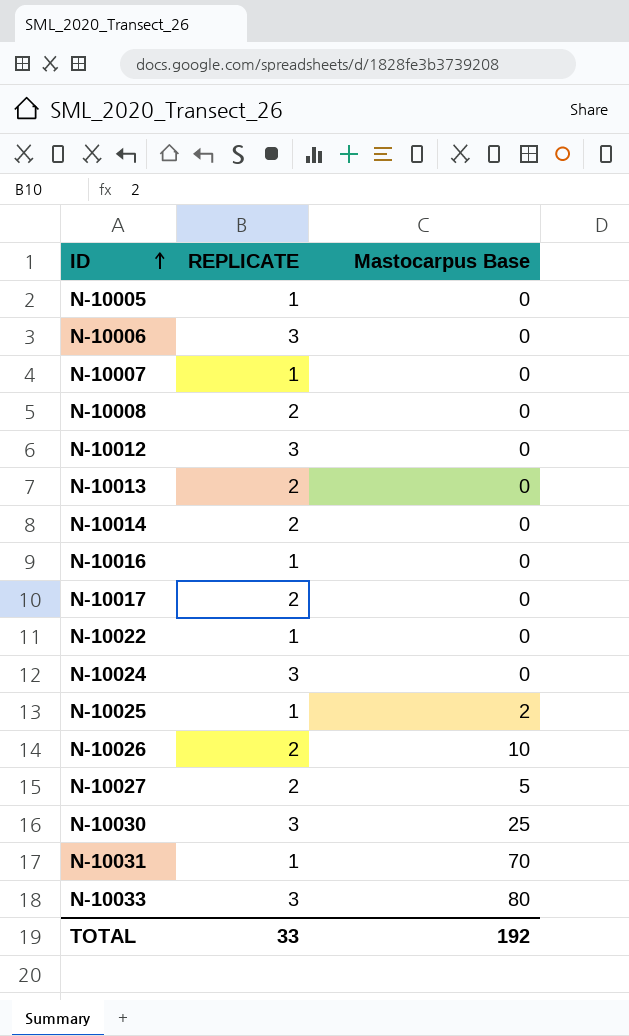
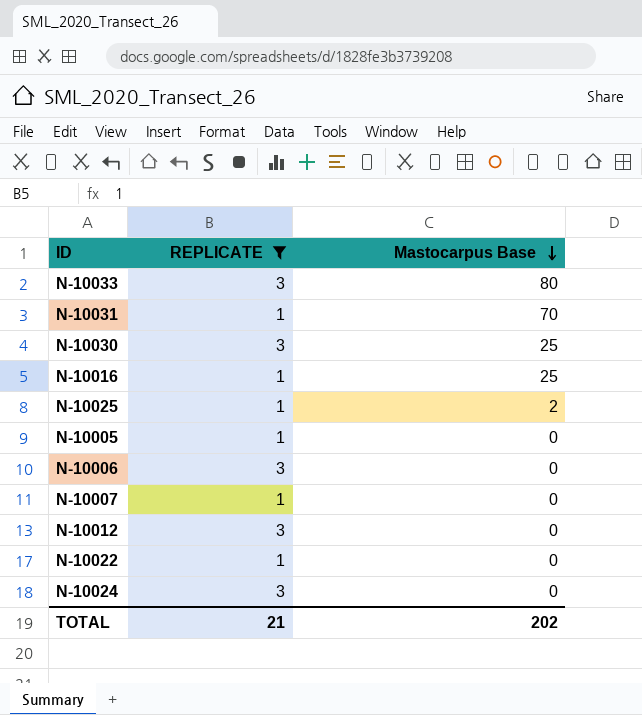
filter: none -> REPLICATE != 2
row order: ID ascending -> Mastocarpus Base descending
N-10016 | Mastocarpus Base: 0 -> 25
TOTAL | REPLICATE: 33 -> 21
TOTAL | Mastocarpus Base: 192 -> 202

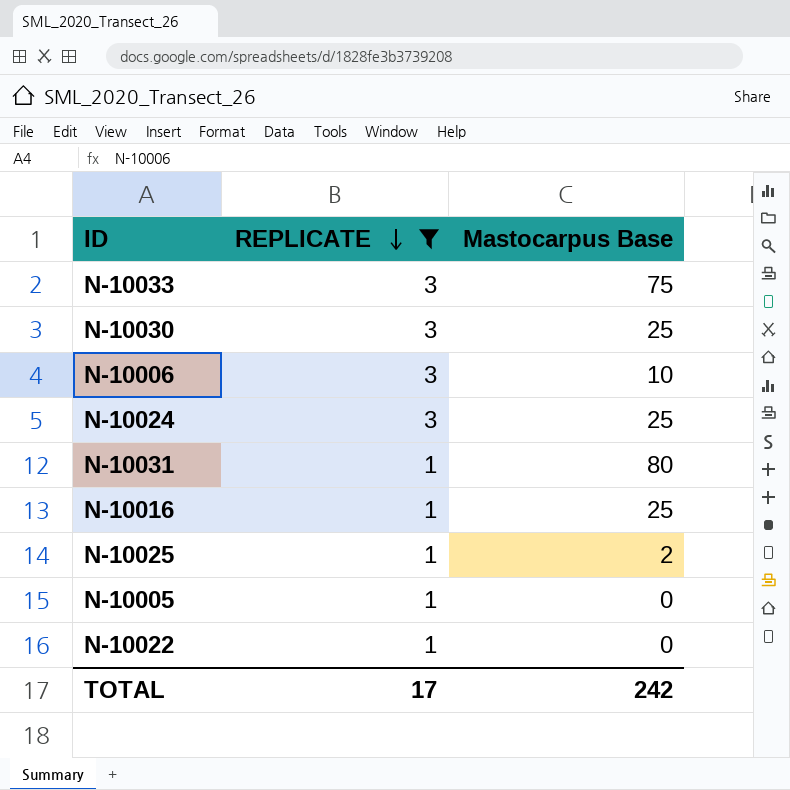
row order: Mastocarpus Base descending -> REPLICATE descending
row N-10007: 1 | 0 -> none
row N-10012: 3 | 0 -> none
N-10033 | Mastocarpus Base: 80 -> 75
N-10006 | Mastocarpus Base: 0 -> 10
N-10024 | Mastocarpus Base: 0 -> 25
N-10031 | Mastocarpus Base: 70 -> 80
TOTAL | REPLICATE: 21 -> 17
TOTAL | Mastocarpus Base: 202 -> 242

